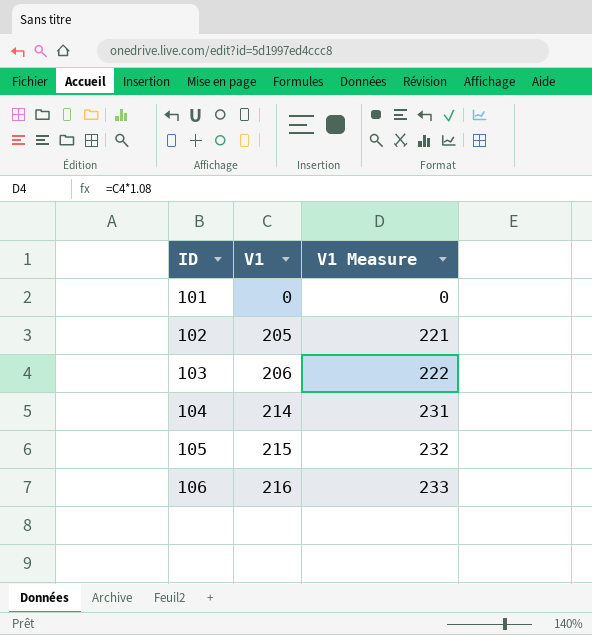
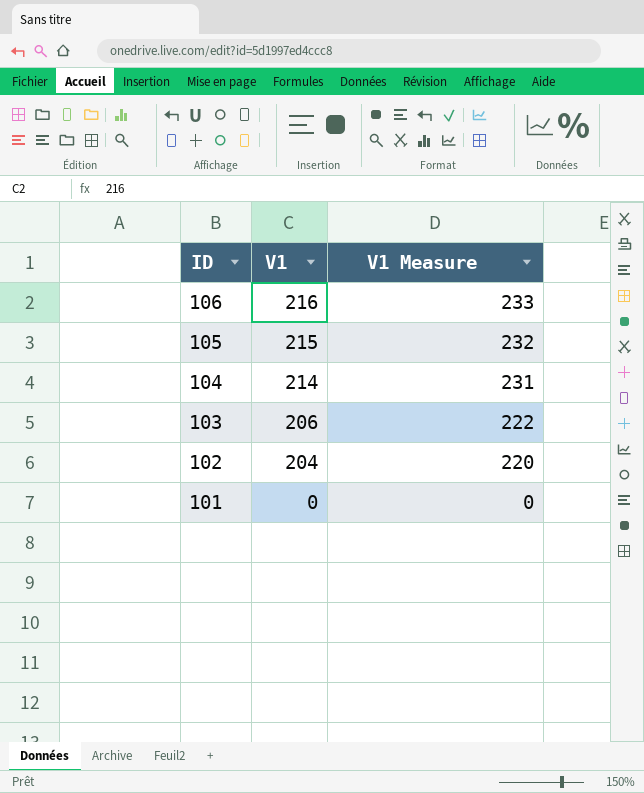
row order: ID ascending -> ID descending
102 | V1: 205 -> 204
102 | V1 Measure: 221 -> 220

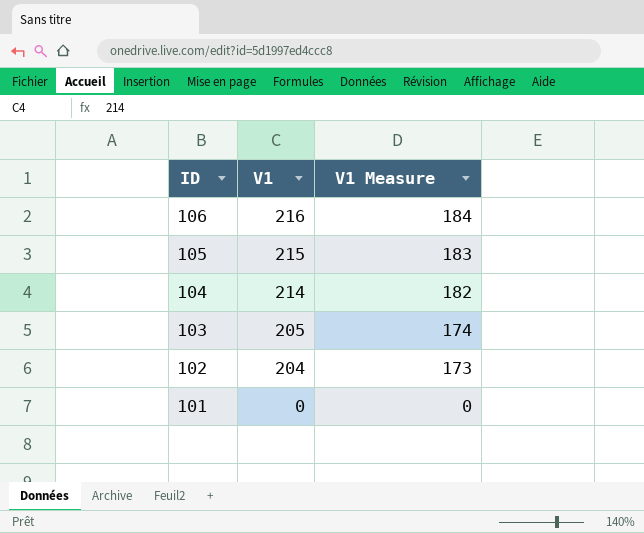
column V1 Measure | formula: [V1] * 1.08 -> [V1] * 0.85
103 | V1: 206 -> 205

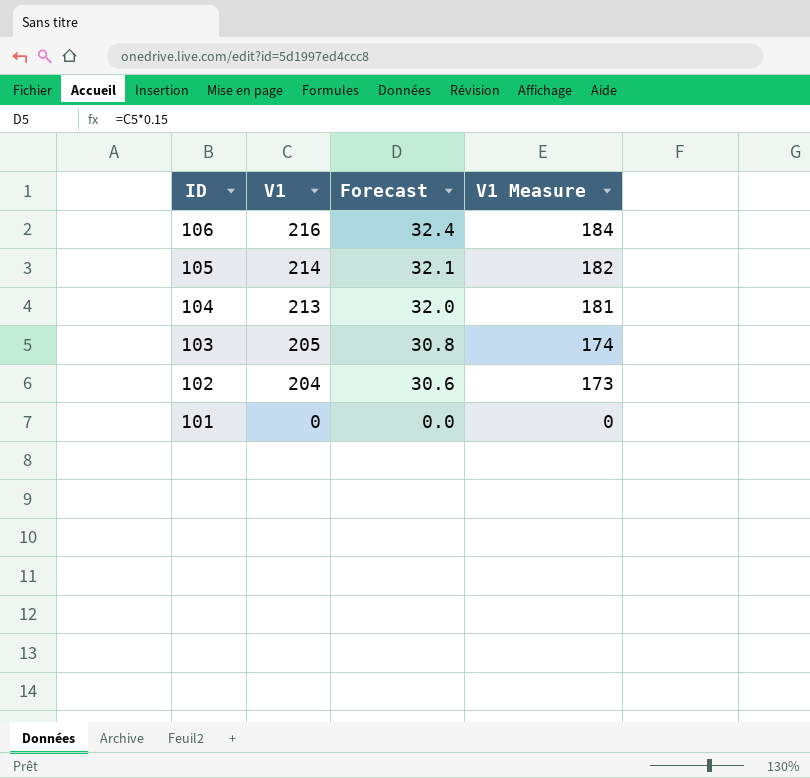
column Forecast | formula: none -> [V1] * 0.15
105 | V1: 215 -> 214
105 | V1 Measure: 183 -> 182
104 | V1: 214 -> 213
104 | V1 Measure: 182 -> 181

